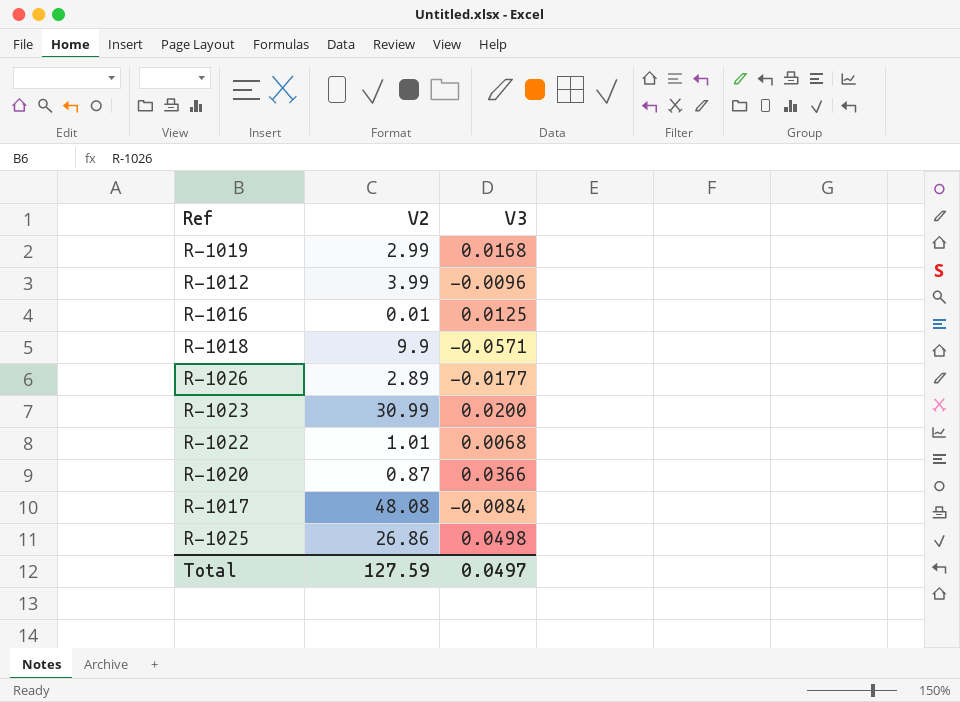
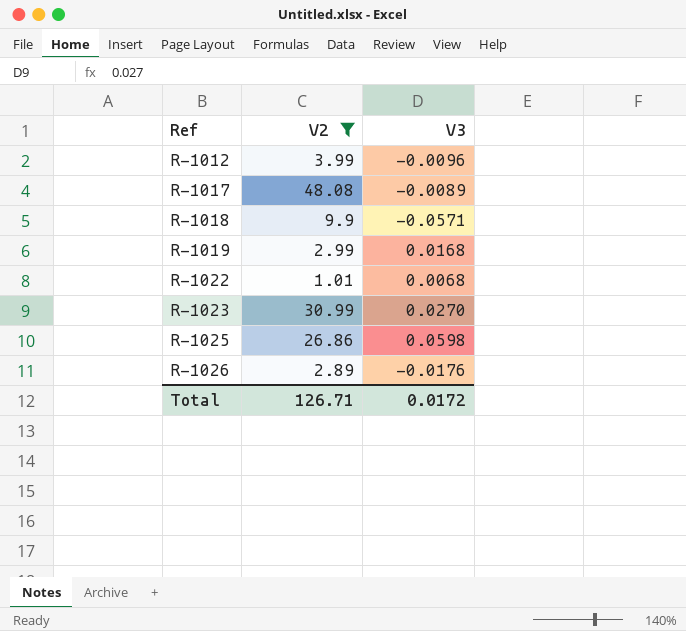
filter: none -> V2 >= 1.01
row order: none -> Ref ascending
R-1017 | V3: -0.0084 -> -0.0089
R-1023 | V3: 0.0200 -> 0.0270
R-1025 | V3: 0.0498 -> 0.0598
R-1026 | V3: -0.0177 -> -0.0176
Total | V2: 127.59 -> 126.71
Total | V3: 0.0497 -> 0.0172

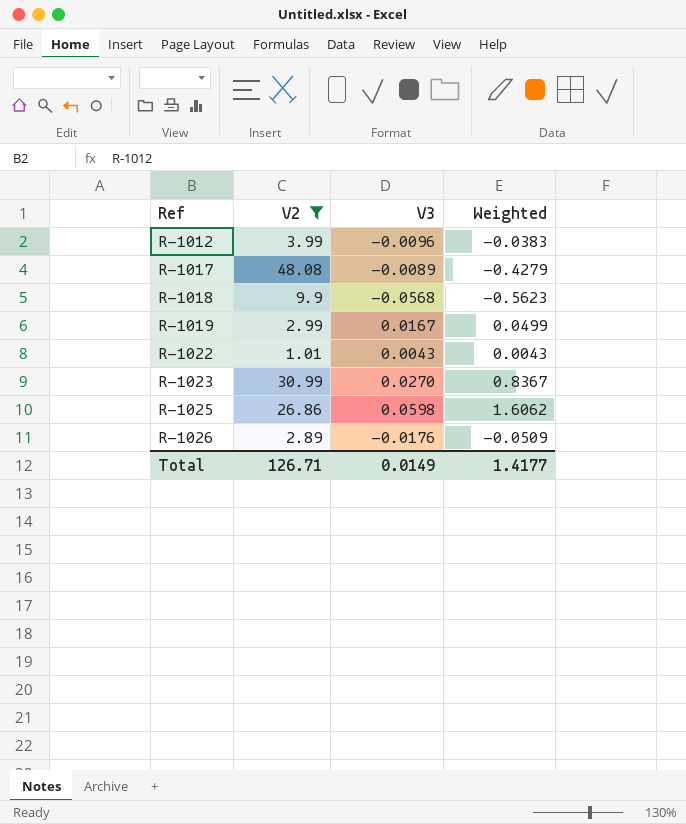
column Weighted | formula: none -> [V2] * [V3]
R-1018 | V3: -0.0571 -> -0.0568
R-1019 | V3: 0.0168 -> 0.0167
R-1022 | V3: 0.0068 -> 0.0043
Total | V3: 0.0172 -> 0.0149

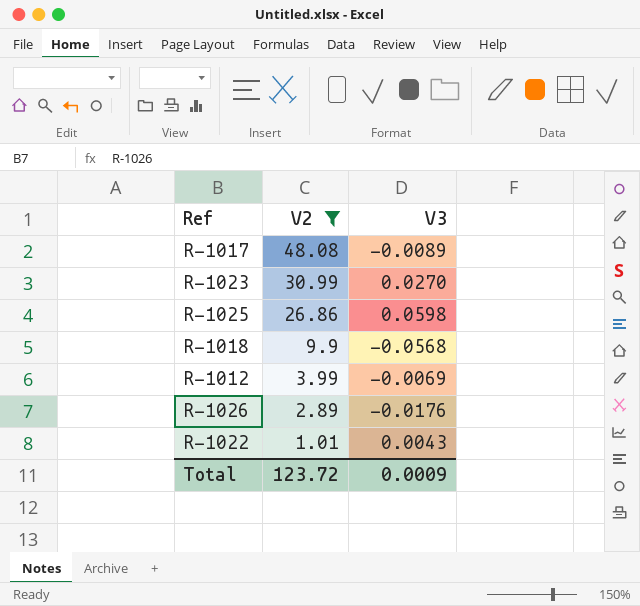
row order: Ref ascending -> V2 descending
column Weighted | formula: [V2] * [V3] -> none
row R-1019: 2.99 | 0.0167 | 0.0499 -> none
R-1012 | V3: -0.0096 -> -0.0069
Total | V2: 126.71 -> 123.72
Total | V3: 0.0149 -> 0.0009

